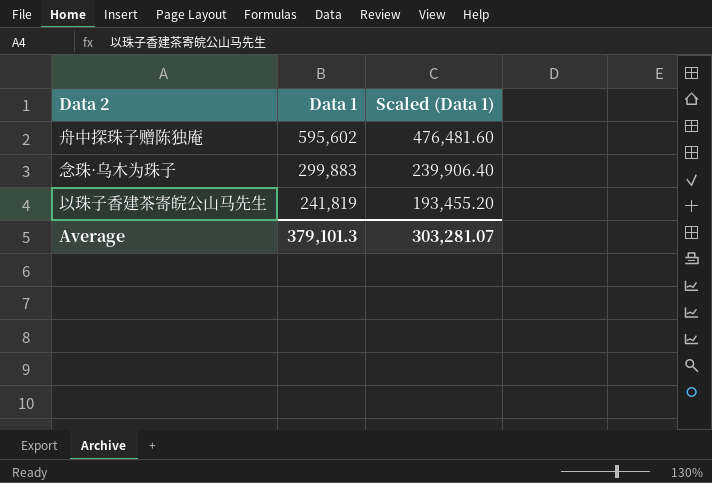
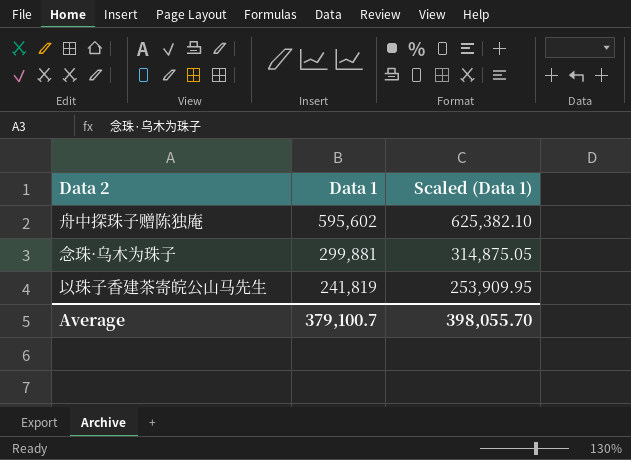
column Scaled (Data 1) | formula: [Data 1] * 0.8 -> [Data 1] * 1.05
念珠·乌木为珠子 | Data 1: 299,883 -> 299,881
Average | Data 1: 379,101.3 -> 379,100.7
Average | Scaled (Data 1): 303,281.07 -> 398,055.70

